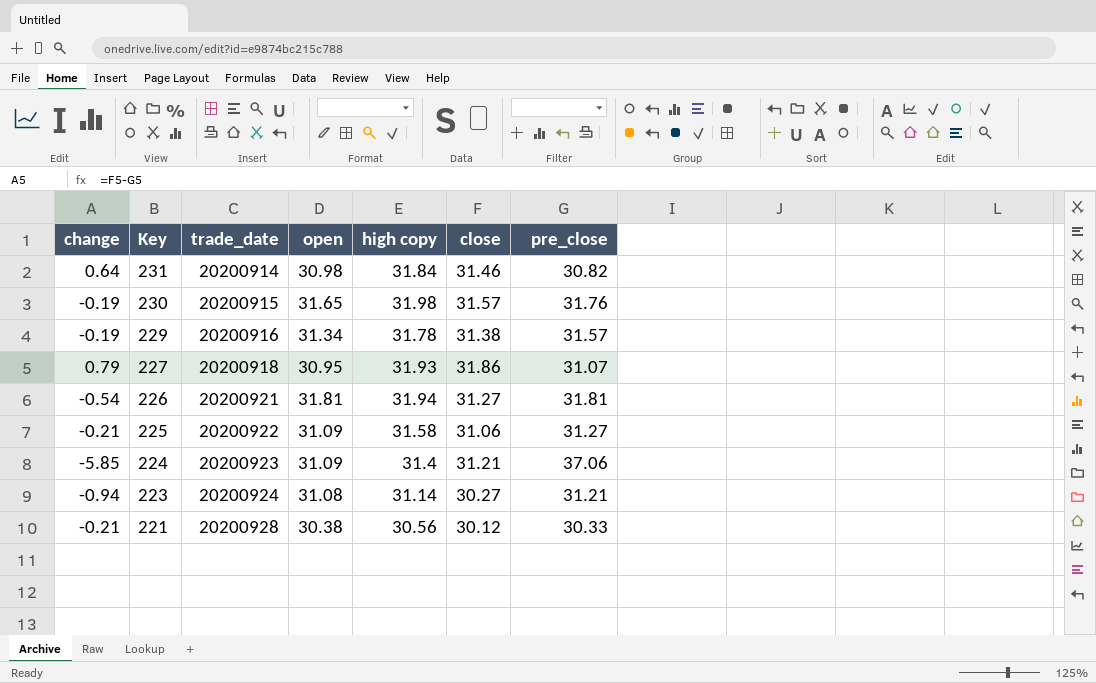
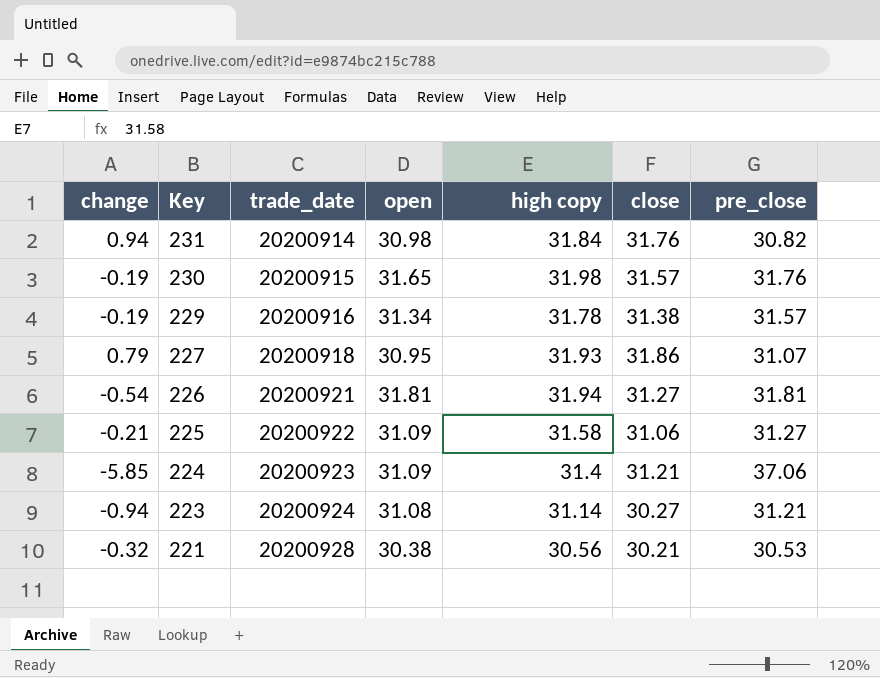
231 | change: 0.64 -> 0.94
231 | close: 31.46 -> 31.76
221 | change: -0.21 -> -0.32
221 | close: 30.12 -> 30.21
221 | pre_close: 30.33 -> 30.53

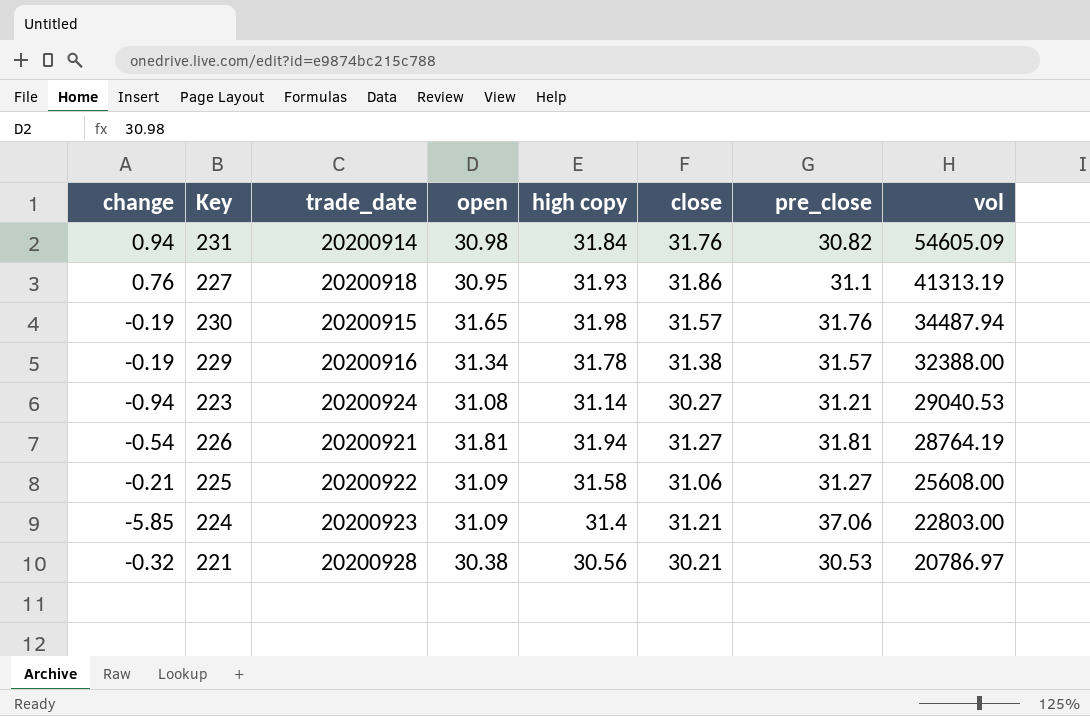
row order: Key descending -> vol descending
column vol | position: none -> 8
227 | change: 0.79 -> 0.76
227 | pre_close: 31.07 -> 31.1

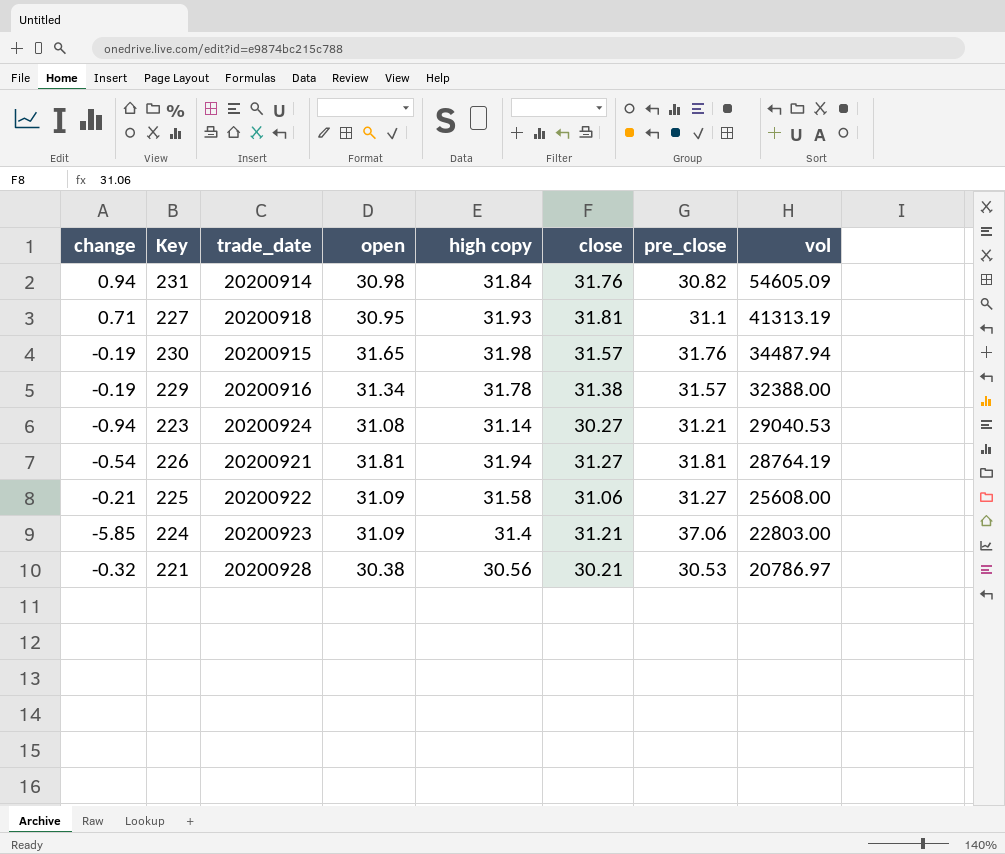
227 | change: 0.76 -> 0.71
227 | close: 31.86 -> 31.81

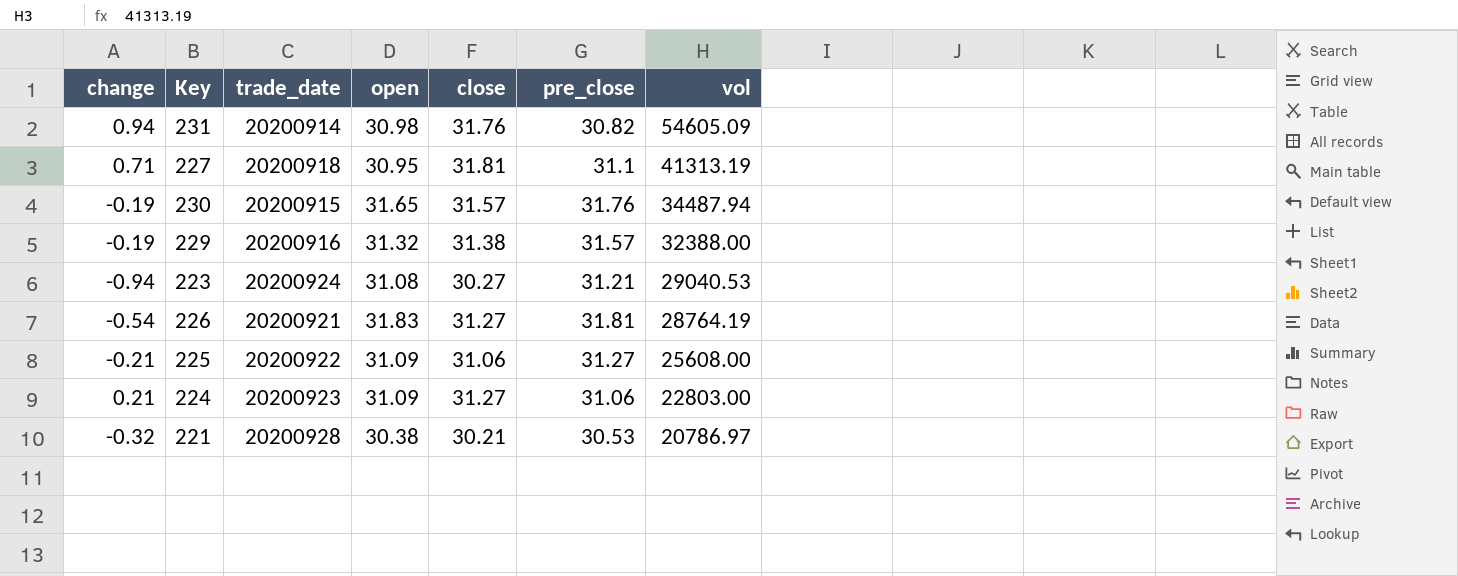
column high copy | position: 5 -> none
229 | open: 31.34 -> 31.32
226 | open: 31.81 -> 31.83
224 | change: -5.85 -> 0.21
224 | close: 31.21 -> 31.27
224 | pre_close: 37.06 -> 31.06

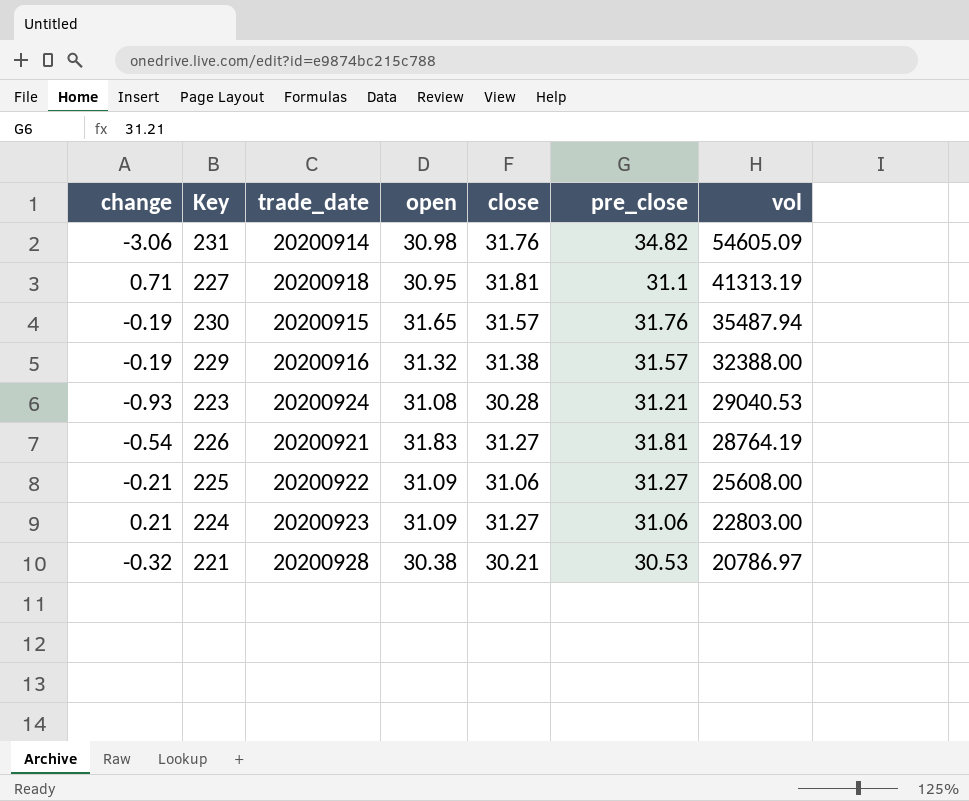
231 | change: 0.94 -> -3.06
231 | pre_close: 30.82 -> 34.82
230 | vol: 34487.94 -> 35487.94
223 | change: -0.94 -> -0.93
223 | close: 30.27 -> 30.28

